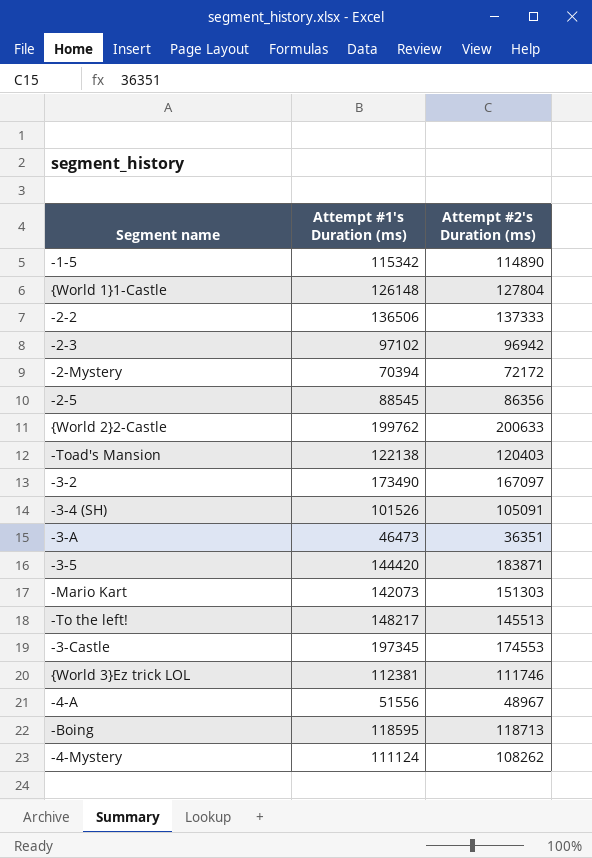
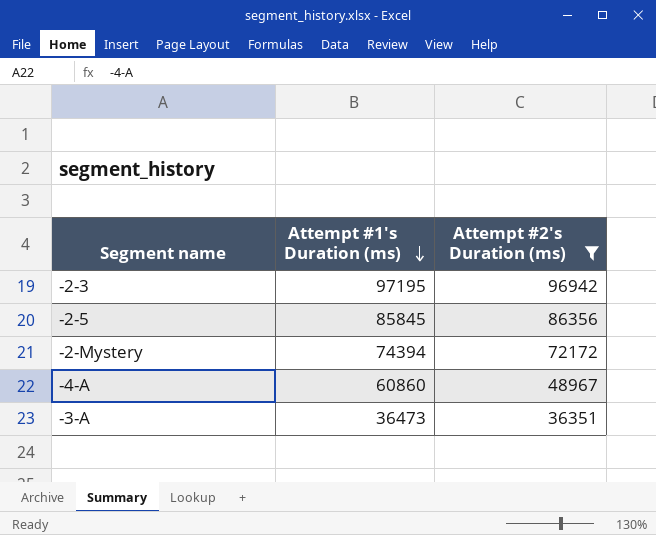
filter: none -> Attempt #2's Duration (ms) <= 96942
row order: none -> Attempt #1's Duration (ms) descending
-2-3 | Attempt #1's Duration (ms): 97102 -> 97195
-2-5 | Attempt #1's Duration (ms): 88545 -> 85845
-2-Mystery | Attempt #1's Duration (ms): 70394 -> 74394
-4-A | Attempt #1's Duration (ms): 51556 -> 60860
-3-A | Attempt #1's Duration (ms): 46473 -> 36473

